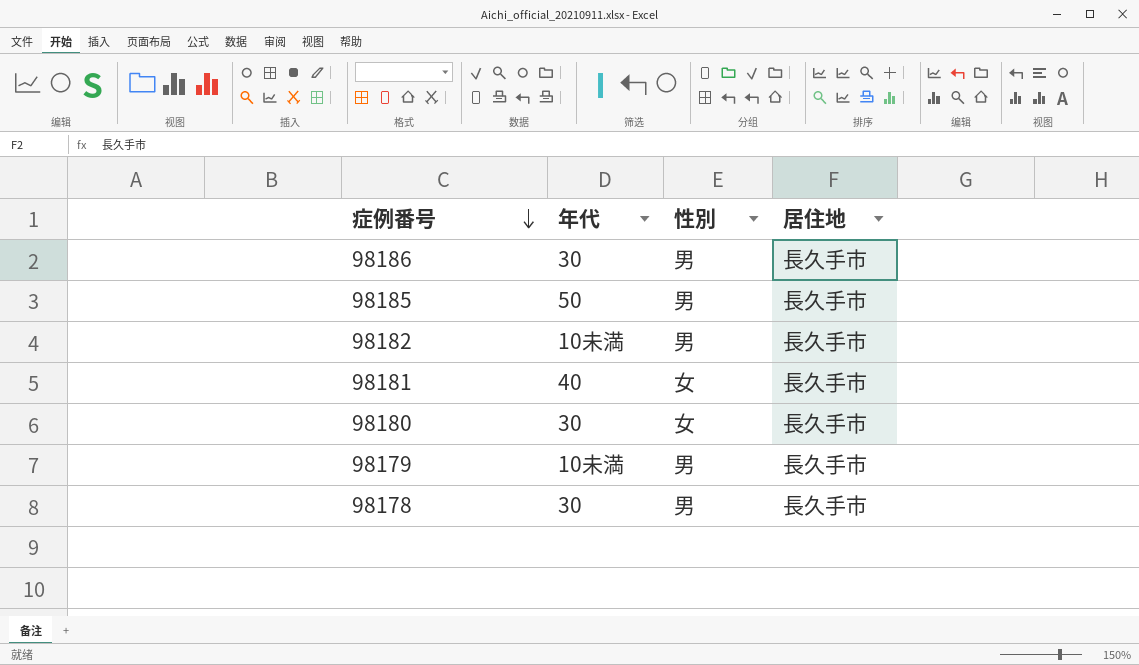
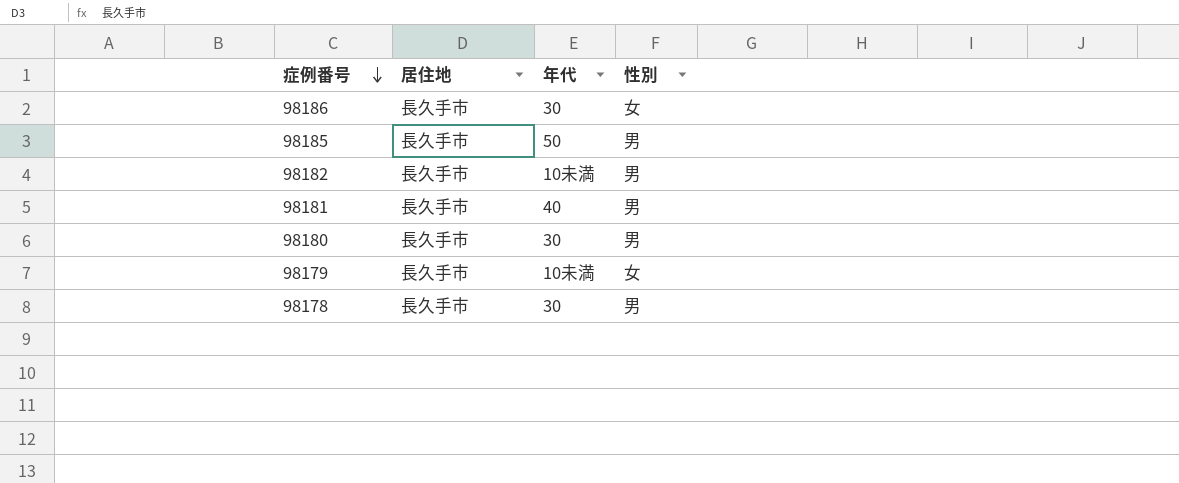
column 居住地 | position: 4 -> 2
98186 | 性別: 男 -> 女
98181 | 性別: 女 -> 男
98180 | 性別: 女 -> 男
98179 | 性別: 男 -> 女

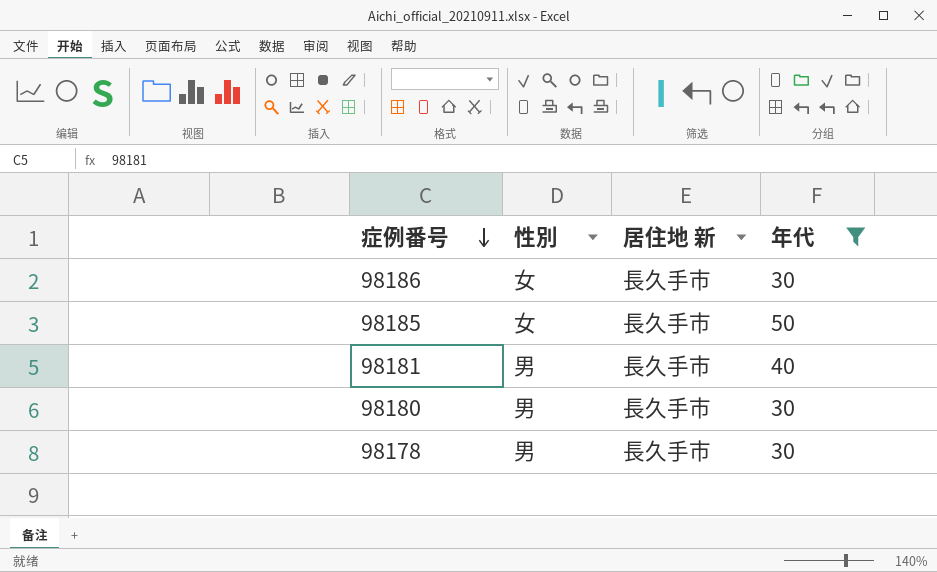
filter: none -> 年代 != 10未満
column 性別 | position: 4 -> 2
column name: 居住地 -> 居住地 新
98185 | 性別: 男 -> 女

